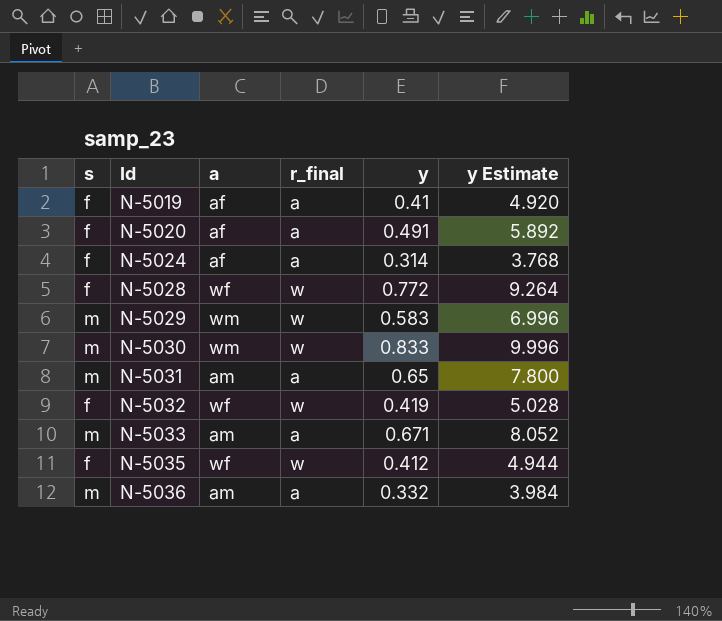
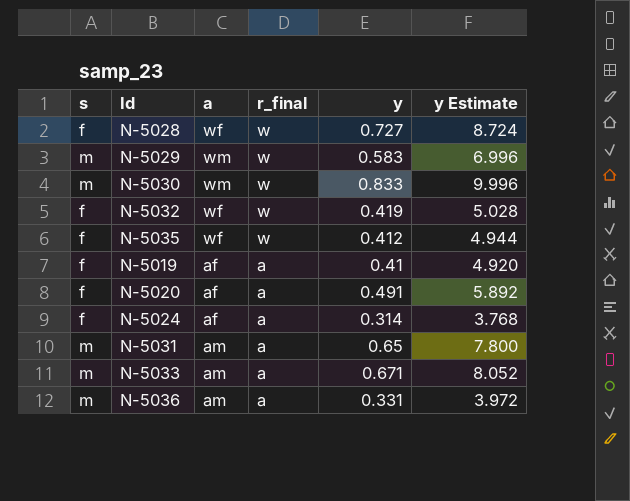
row order: Id ascending -> r_final descending
N-5028 | y: 0.772 -> 0.727
N-5028 | y Estimate: 9.264 -> 8.724
N-5036 | y: 0.332 -> 0.331
N-5036 | y Estimate: 3.984 -> 3.972

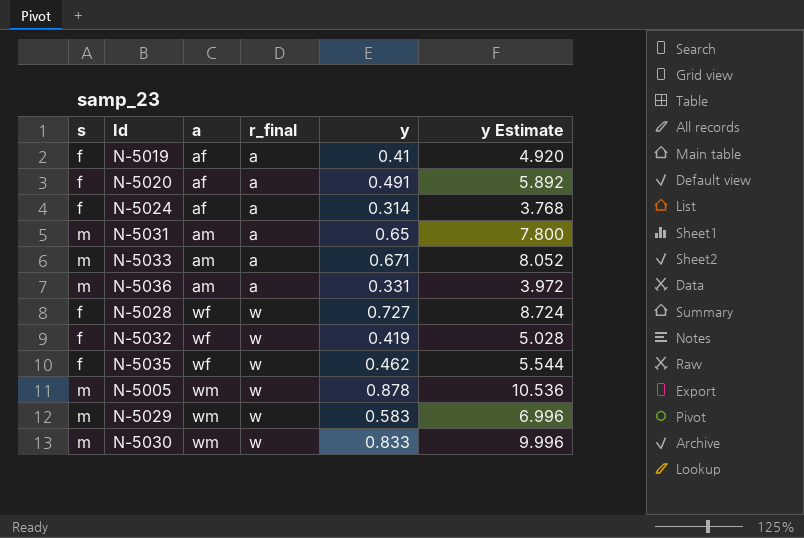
row order: r_final descending -> a ascending
N-5035 | y: 0.412 -> 0.462
N-5035 | y Estimate: 4.944 -> 5.544
row N-5005: none -> m | wm | w | 0.878 | 10.536

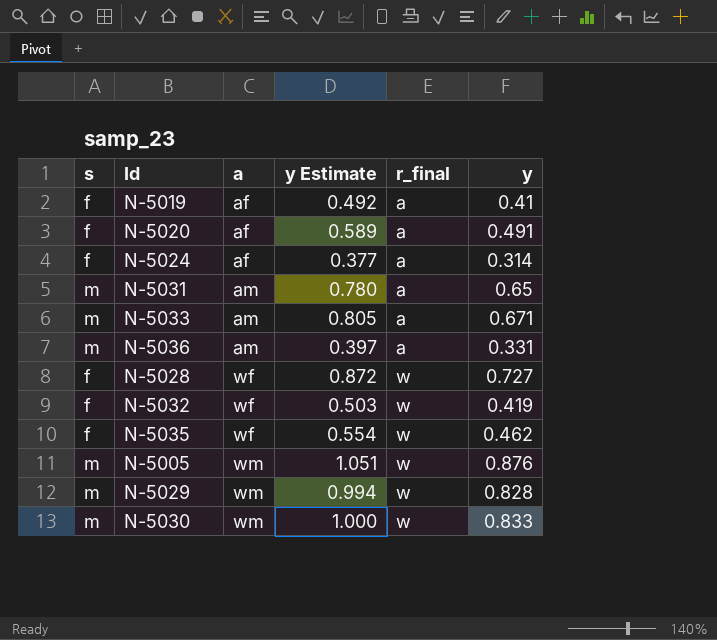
column y Estimate | formula: [y] * 12 -> [y] * 1.2
column y Estimate | position: 6 -> 4
N-5005 | y: 0.878 -> 0.876
N-5029 | y: 0.583 -> 0.828

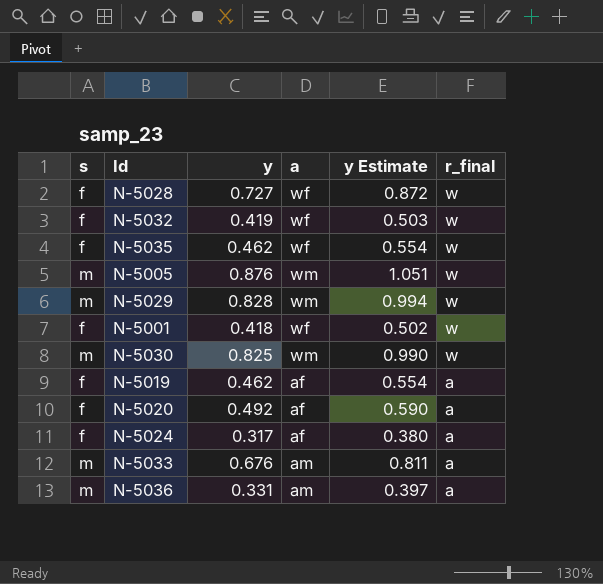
row order: a ascending -> r_final descending
column y | position: 6 -> 3
row N-5031: m | am | 0.780 | a | 0.65 -> none
row N-5001: none -> f | 0.418 | wf | 0.502 | w
N-5030 | y: 0.833 -> 0.825
N-5030 | y Estimate: 1.000 -> 0.990
N-5019 | y: 0.41 -> 0.462
N-5019 | y Estimate: 0.492 -> 0.554
N-5020 | y: 0.491 -> 0.492
N-5020 | y Estimate: 0.589 -> 0.590
N-5024 | y: 0.314 -> 0.317
N-5024 | y Estimate: 0.377 -> 0.380
N-5033 | y: 0.671 -> 0.676
N-5033 | y Estimate: 0.805 -> 0.811

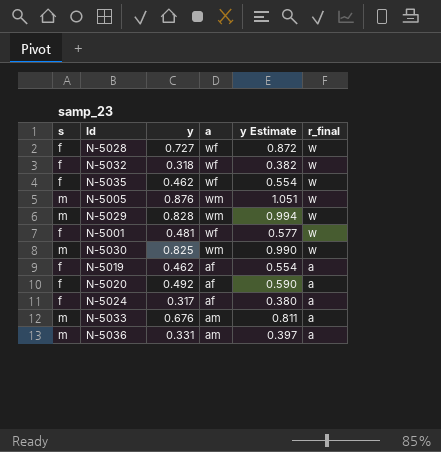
N-5032 | y: 0.419 -> 0.318
N-5032 | y Estimate: 0.503 -> 0.382
N-5001 | y: 0.418 -> 0.481
N-5001 | y Estimate: 0.502 -> 0.577

